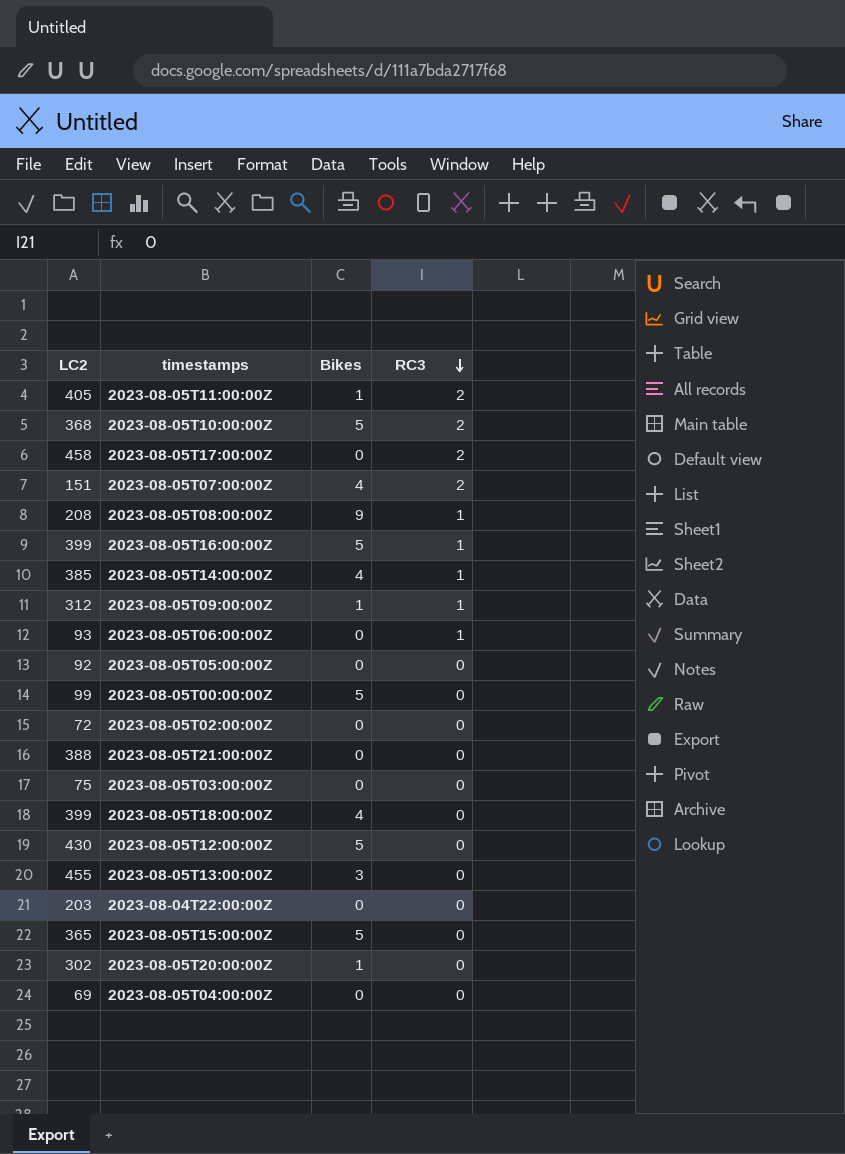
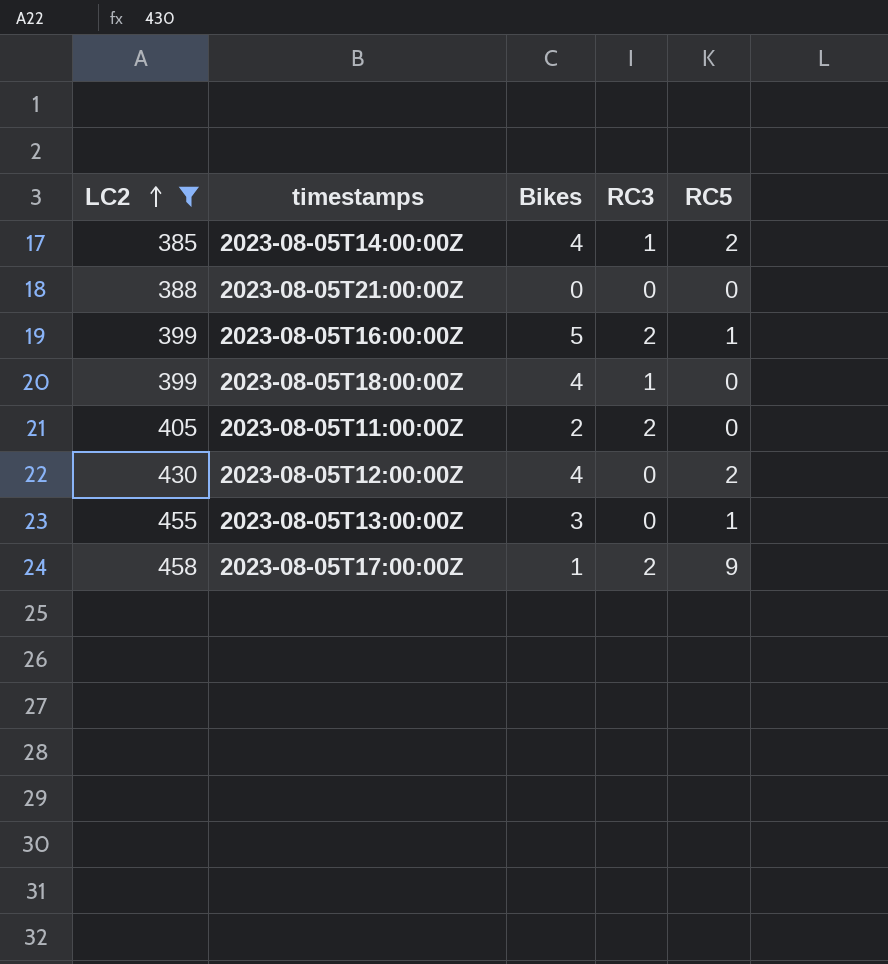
filter: none -> LC2 >= 385
row order: RC3 descending -> LC2 ascending
column RC5 | position: none -> 5
2023-08-05T16:00:00Z | RC3: 1 -> 2
2023-08-05T18:00:00Z | RC3: 0 -> 1
2023-08-05T11:00:00Z | Bikes: 1 -> 2
2023-08-05T12:00:00Z | Bikes: 5 -> 4
2023-08-05T17:00:00Z | Bikes: 0 -> 1

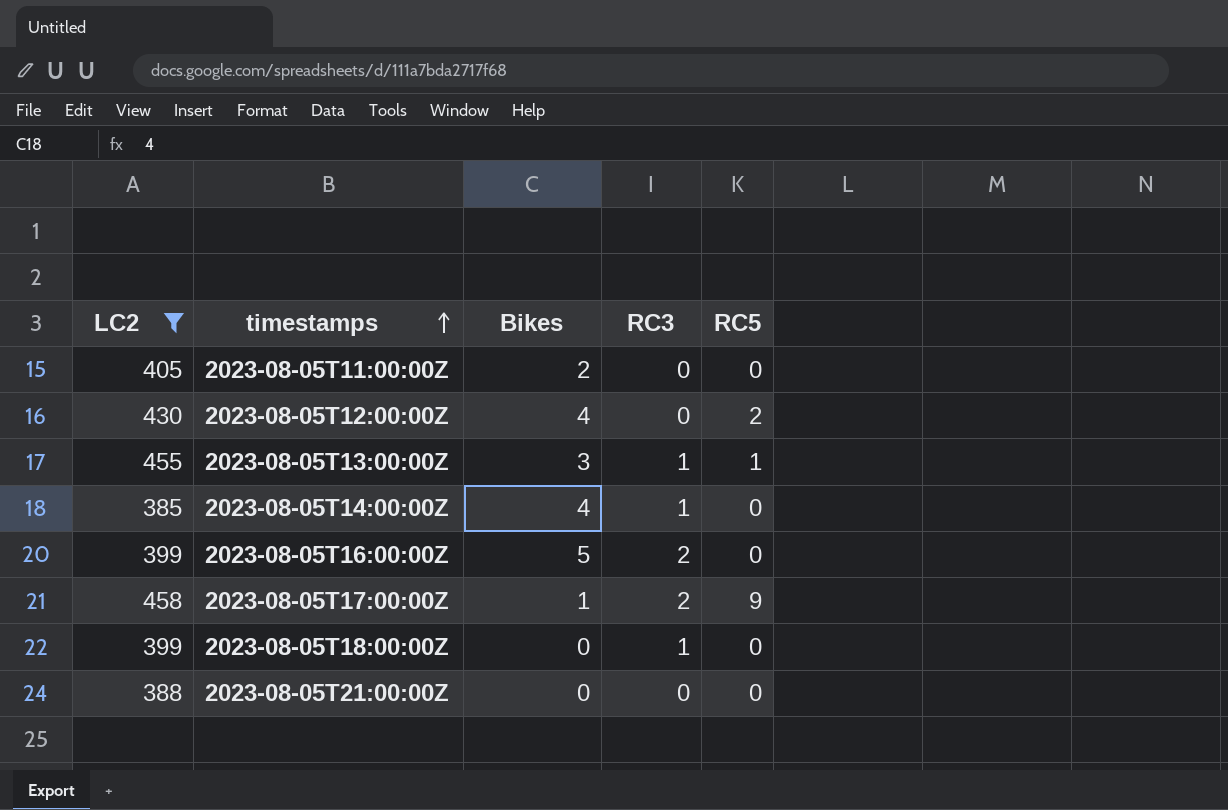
row order: LC2 ascending -> timestamps ascending
2023-08-05T11:00:00Z | RC3: 2 -> 0
2023-08-05T13:00:00Z | RC3: 0 -> 1
2023-08-05T14:00:00Z | RC5: 2 -> 0
2023-08-05T16:00:00Z | RC5: 1 -> 0
2023-08-05T18:00:00Z | Bikes: 4 -> 0

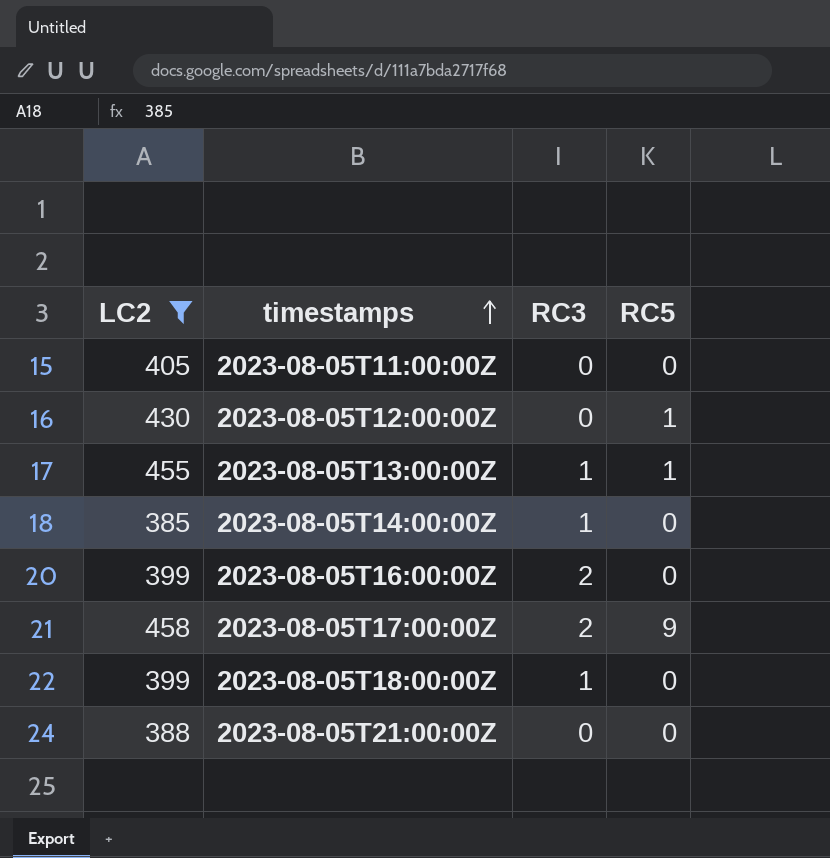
column Bikes | position: 3 -> none
2023-08-05T12:00:00Z | RC5: 2 -> 1

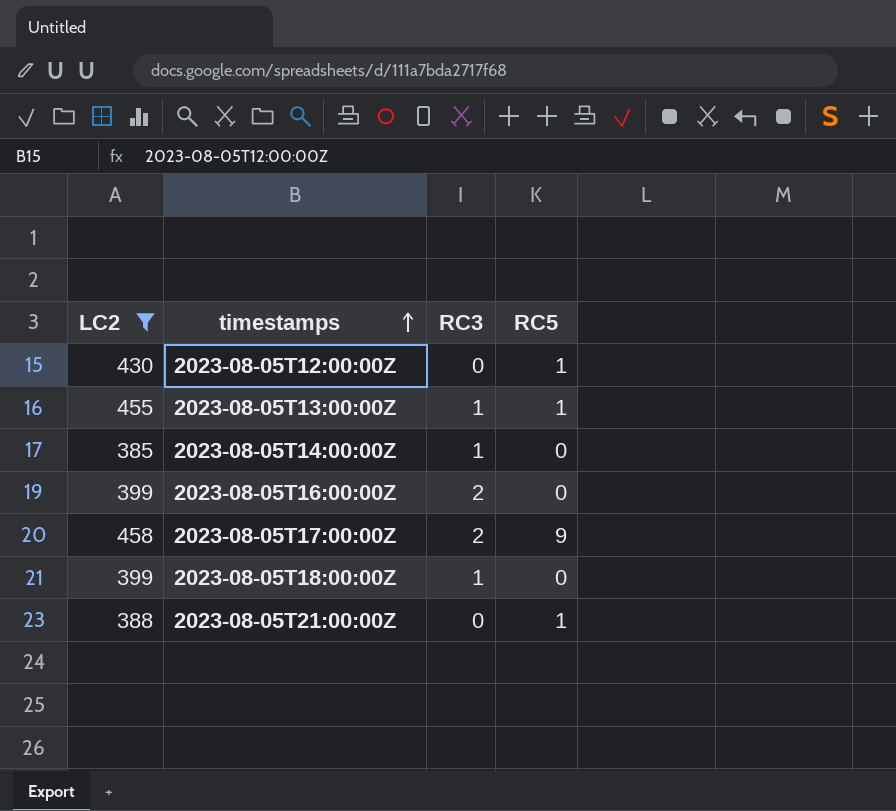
row 2023-08-05T11:00:00Z: 405 | 0 | 0 -> none
2023-08-05T21:00:00Z | RC5: 0 -> 1

